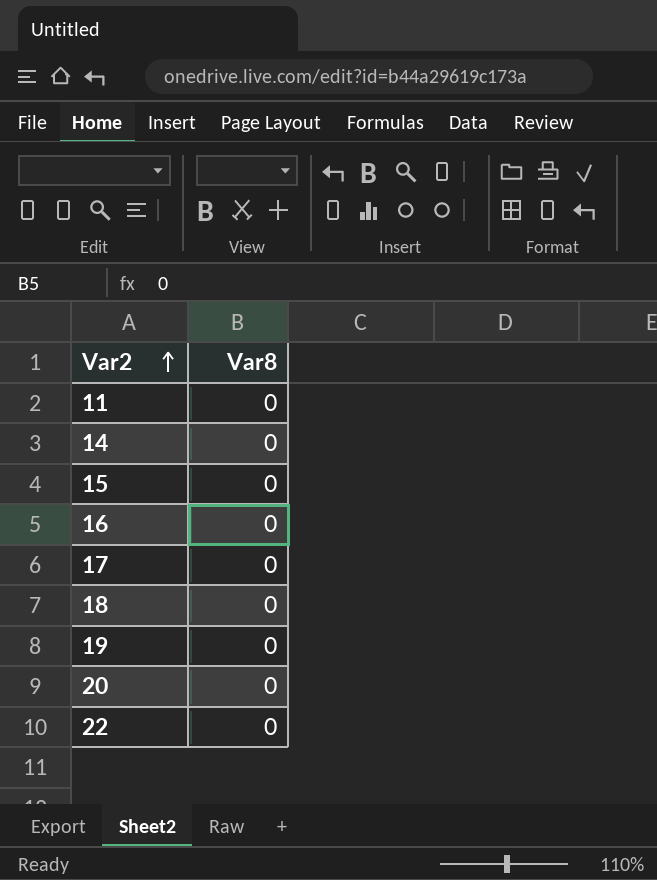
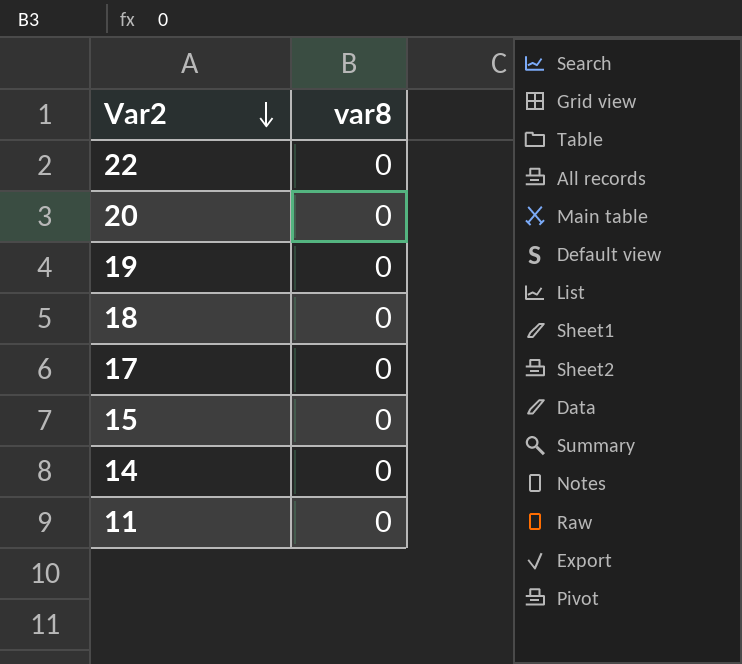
row order: Var2 ascending -> Var2 descending
column name: Var8 -> var8
row 16: 0 -> none

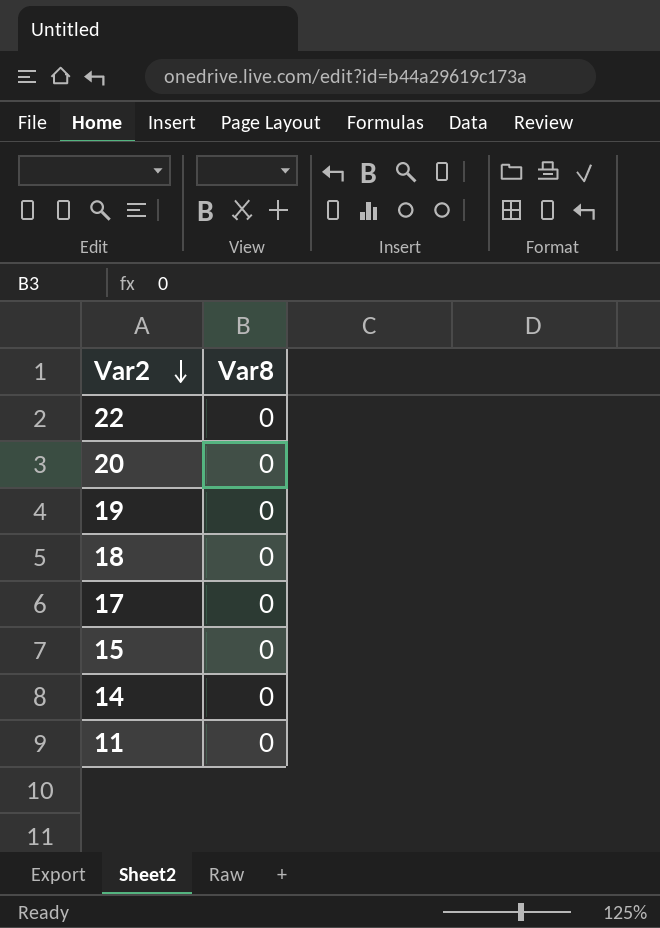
column name: var8 -> Var8

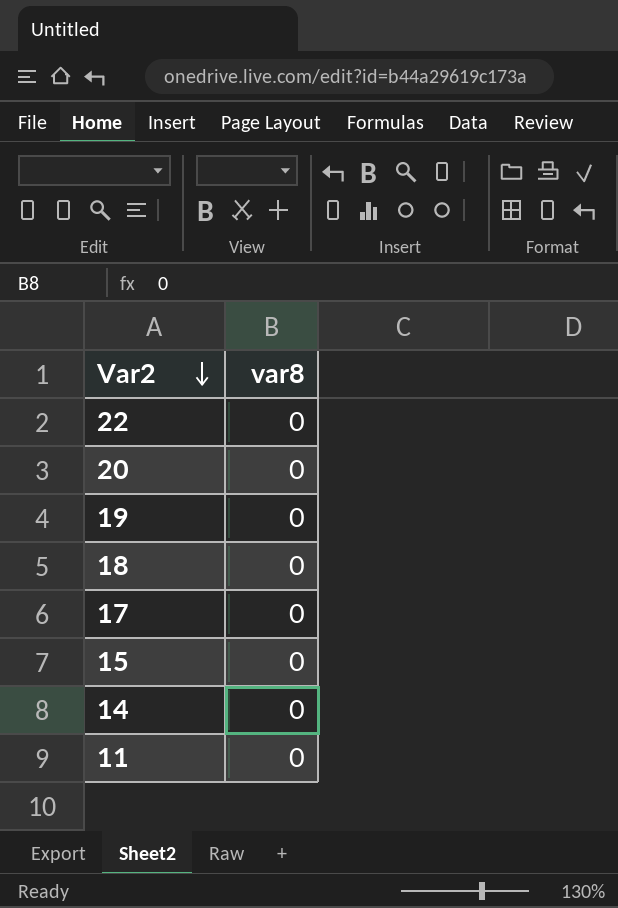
column name: Var8 -> var8

